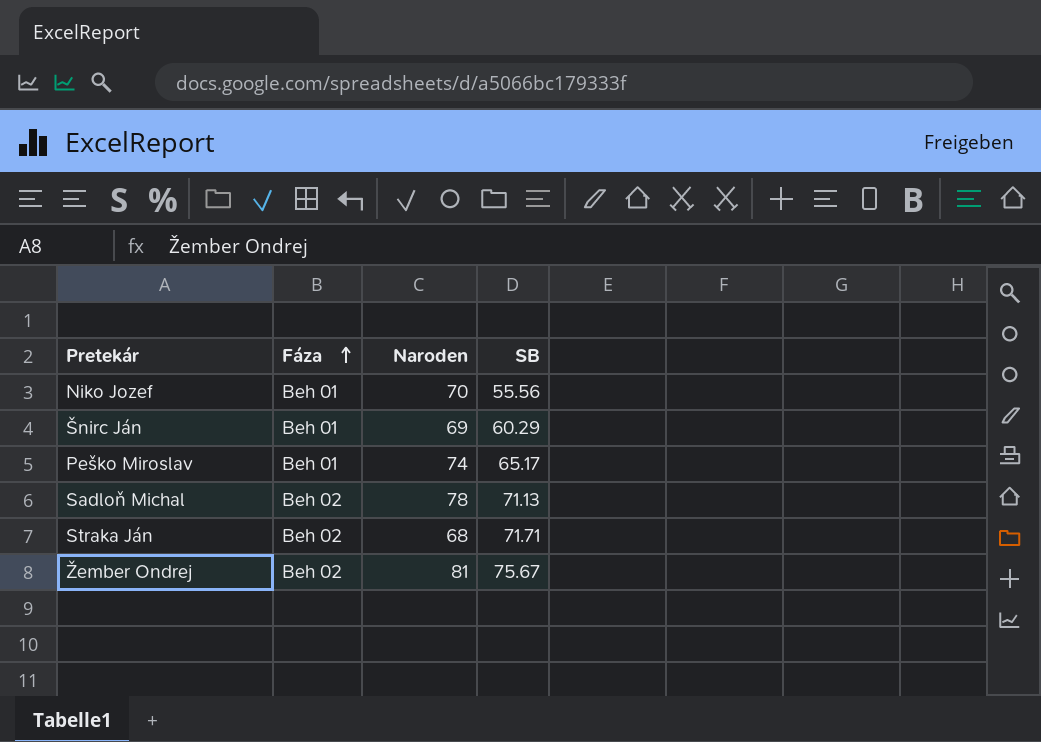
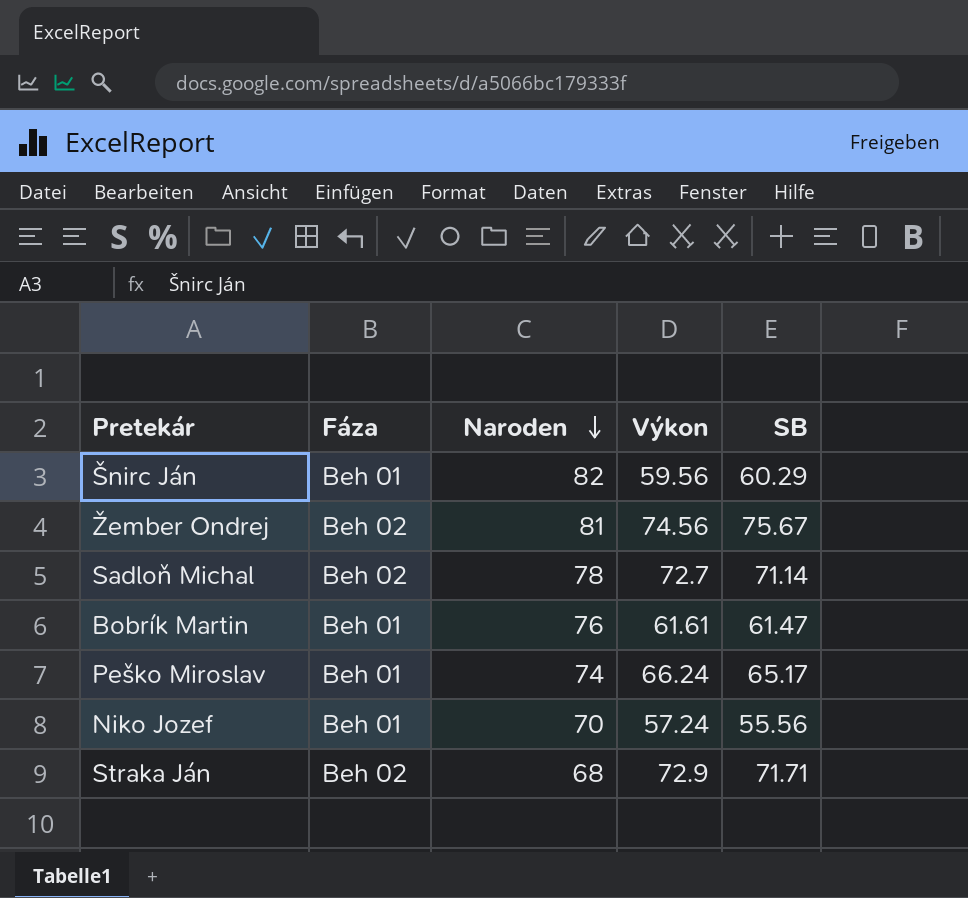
row order: Fáza ascending -> Naroden descending
column Výkon | position: none -> 4
Šnirc Ján | Naroden: 69 -> 82
Sadloň Michal | SB: 71.13 -> 71.14
row Bobrík Martin: none -> Beh 01 | 76 | 61.61 | 61.47

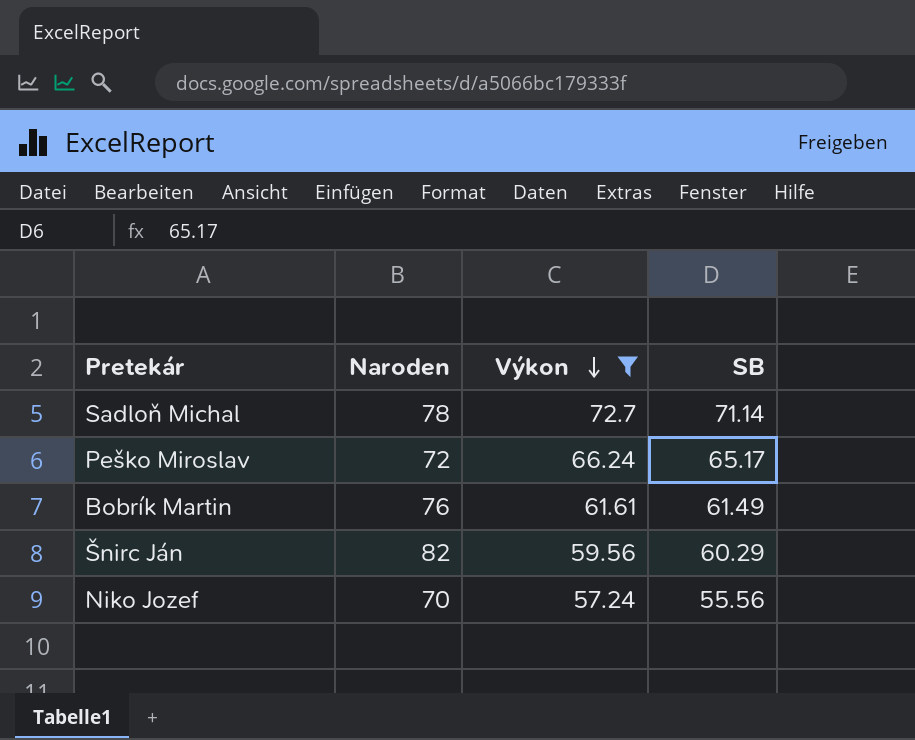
filter: none -> Výkon <= 72.7
row order: Naroden descending -> Výkon descending
column Fáza | position: 2 -> none
Peško Miroslav | Naroden: 74 -> 72
Bobrík Martin | SB: 61.47 -> 61.49

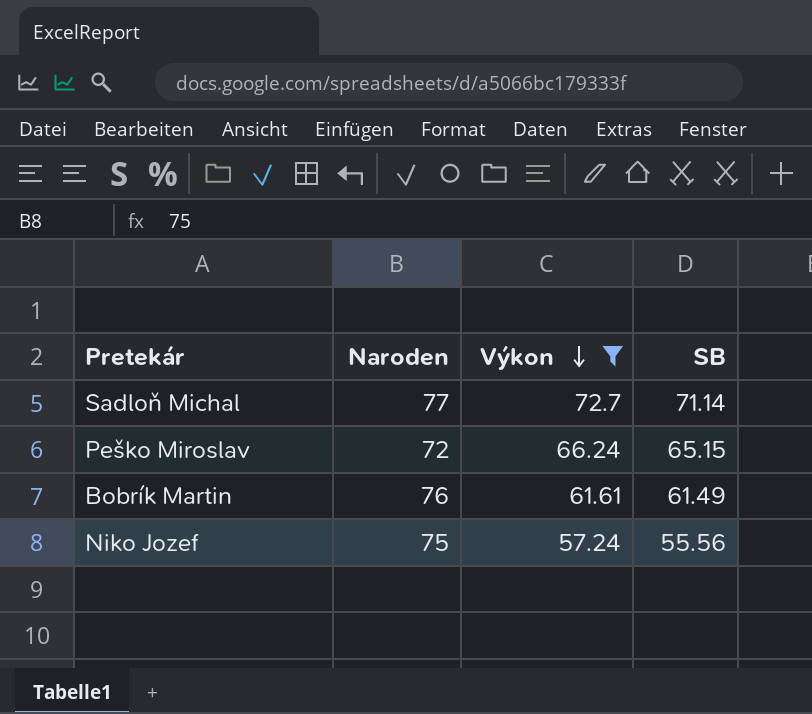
row Šnirc Ján: 82 | 59.56 | 60.29 -> none
Sadloň Michal | Naroden: 78 -> 77
Peško Miroslav | SB: 65.17 -> 65.15
Niko Jozef | Naroden: 70 -> 75

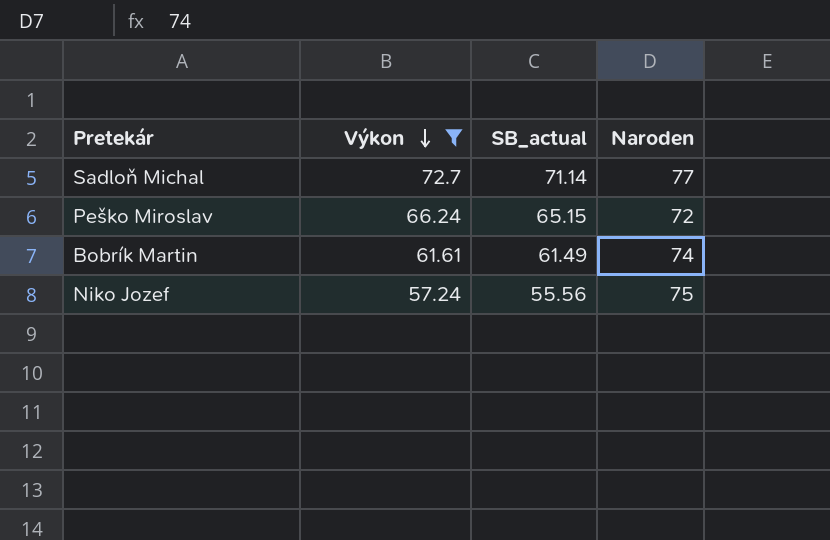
column name: SB -> SB_actual
column Naroden | position: 2 -> 4
Bobrík Martin | Naroden: 76 -> 74

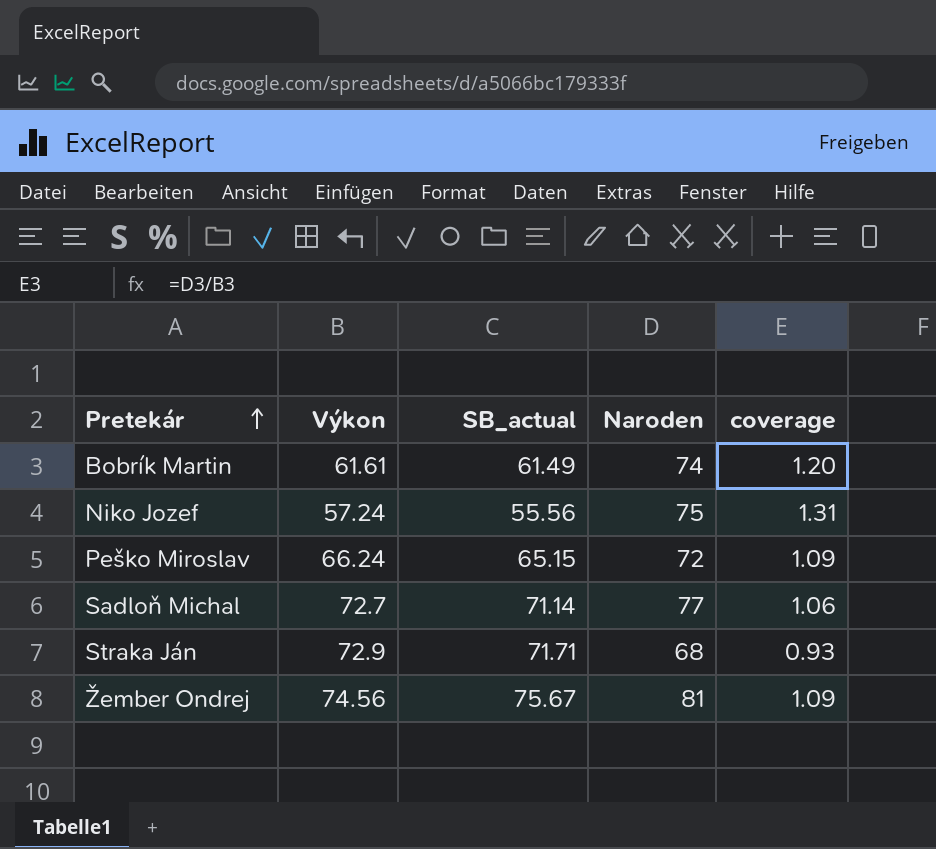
filter: Výkon <= 72.7 -> none
row order: Výkon descending -> Pretekár ascending
column coverage | formula: none -> [Naroden] / [Výkon]

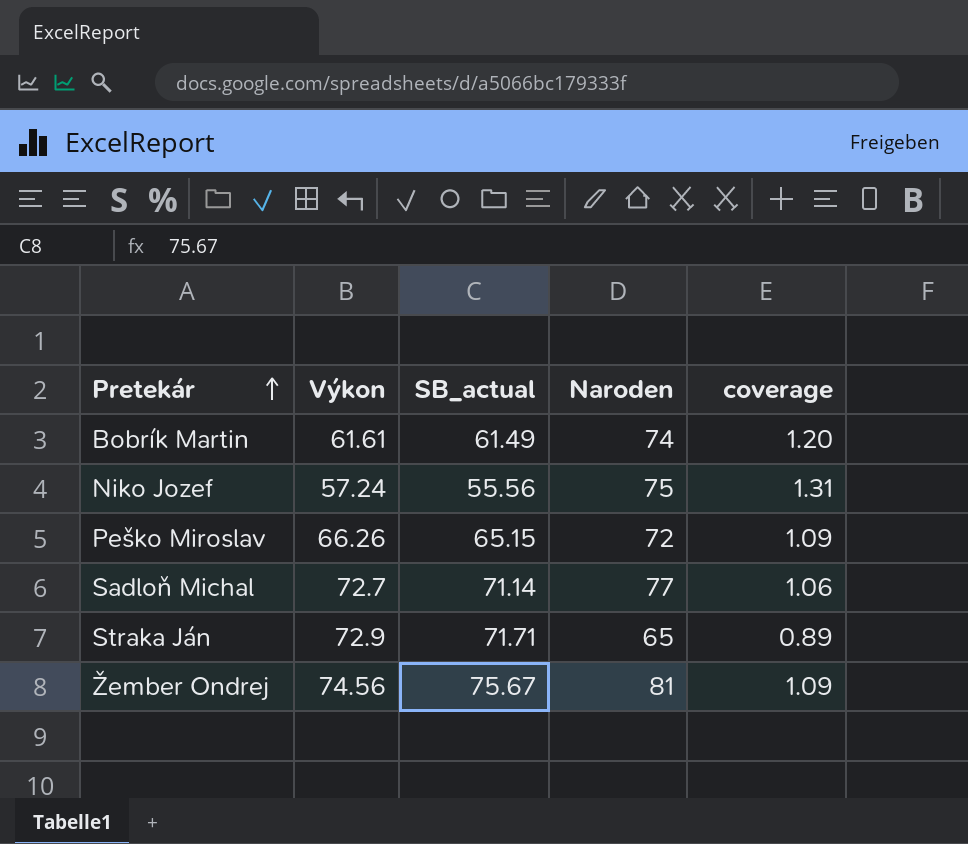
Peško Miroslav | Výkon: 66.24 -> 66.26
Straka Ján | Naroden: 68 -> 65
Straka Ján | coverage: 0.93 -> 0.89

